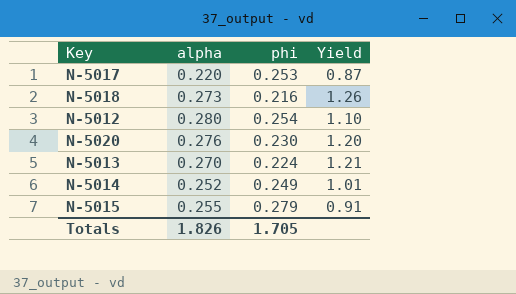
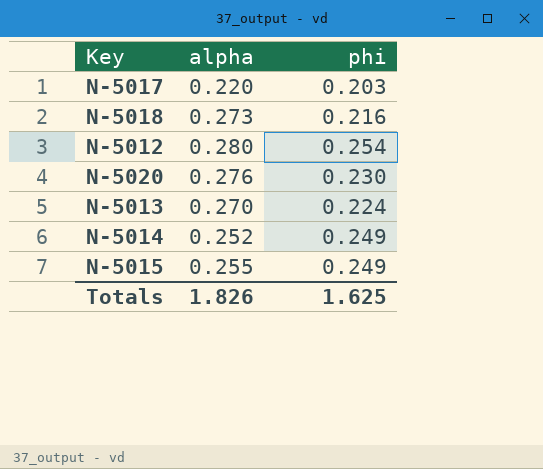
column Yield | formula: [alpha] / [phi] -> none
N-5017 | phi: 0.253 -> 0.203
N-5015 | phi: 0.279 -> 0.249
Totals | phi: 1.705 -> 1.625

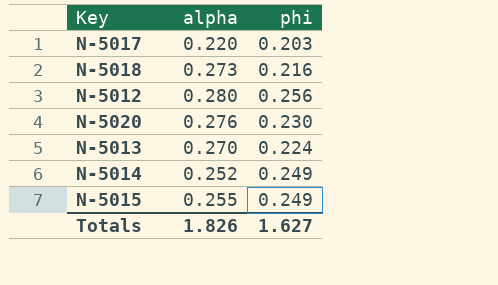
N-5012 | phi: 0.254 -> 0.256
Totals | phi: 1.625 -> 1.627

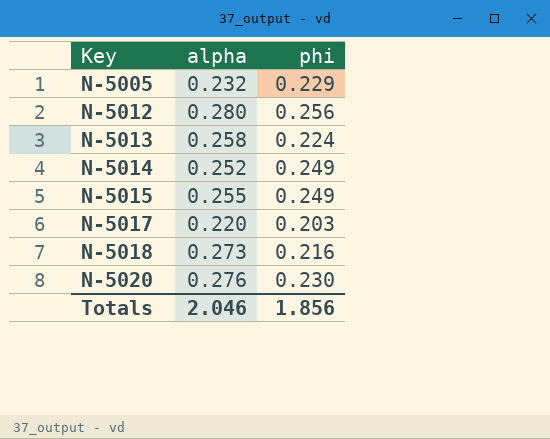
row order: none -> Key ascending
row N-5005: none -> 0.232 | 0.229
N-5013 | alpha: 0.270 -> 0.258
Totals | alpha: 1.826 -> 2.046
Totals | phi: 1.627 -> 1.856

